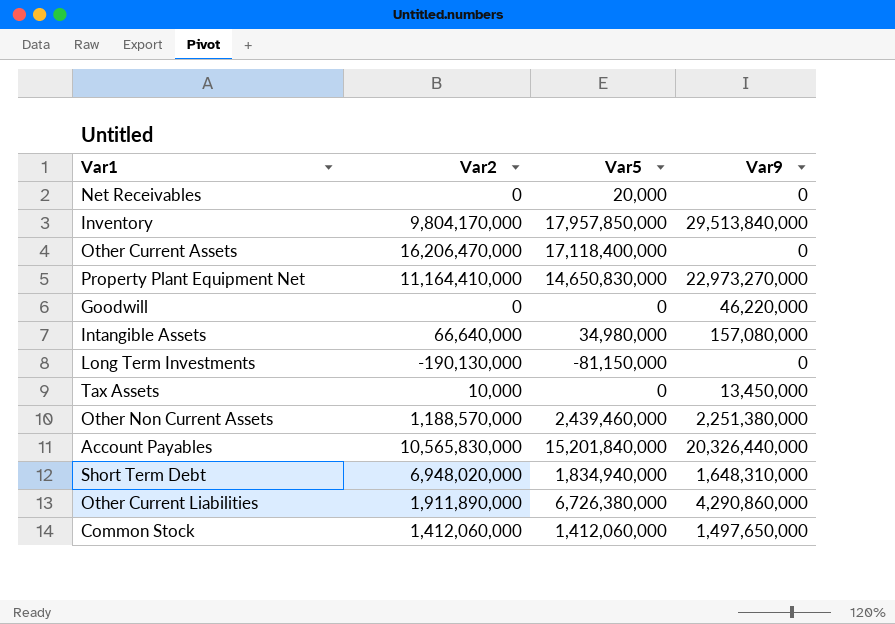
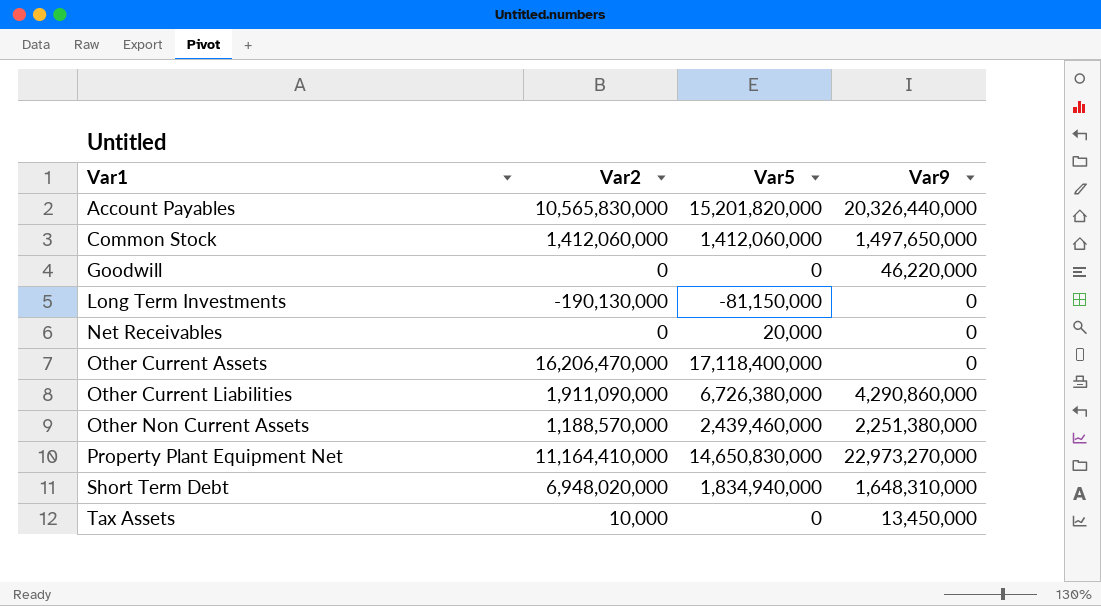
row order: none -> Var1 ascending
row Inventory: 9,804,170,000 | 17,957,850,000 | 29,513,840,000 -> none
row Intangible Assets: 66,640,000 | 34,980,000 | 157,080,000 -> none
Account Payables | Var5: 15,201,840,000 -> 15,201,820,000
Other Current Liabilities | Var2: 1,911,890,000 -> 1,911,090,000

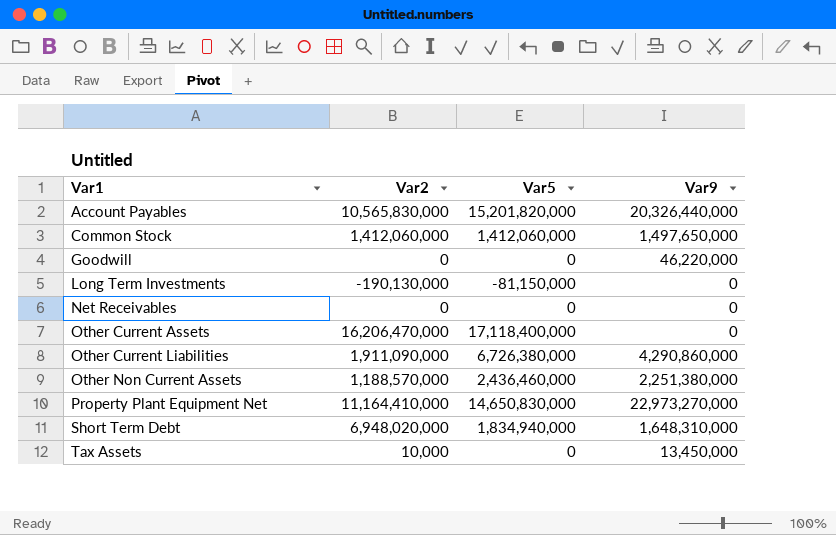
Net Receivables | Var5: 20,000 -> 0
Other Non Current Assets | Var5: 2,439,460,000 -> 2,436,460,000

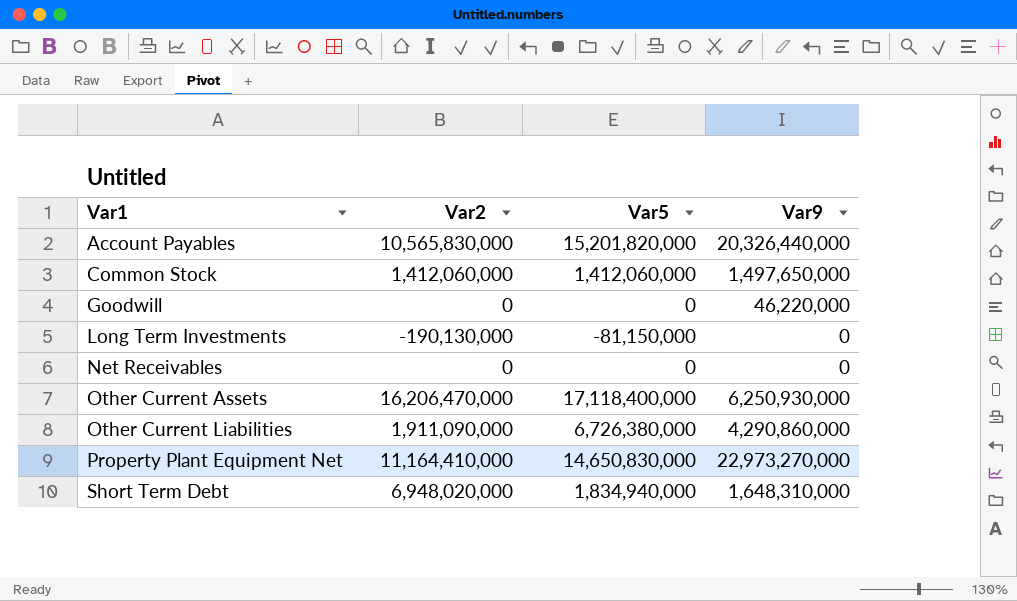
row Other Non Current Assets: 1,188,570,000 | 2,436,460,000 | 2,251,380,000 -> none
row Tax Assets: 10,000 | 0 | 13,450,000 -> none
Other Current Assets | Var9: 0 -> 6,250,930,000

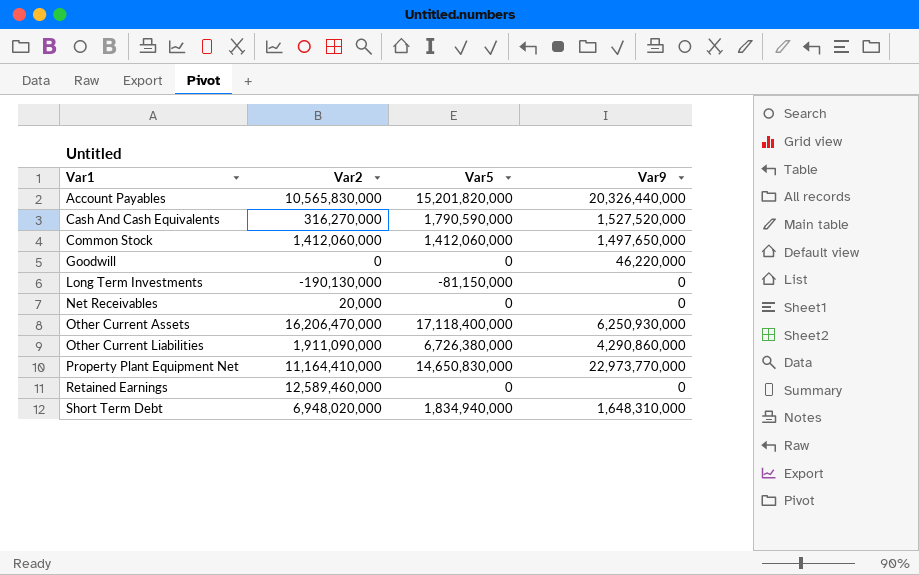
row Cash And Cash Equivalents: none -> 316,270,000 | 1,790,590,000 | 1,527,520,000
Net Receivables | Var2: 0 -> 20,000
Property Plant Equipment Net | Var9: 22,973,270,000 -> 22,973,770,000
row Retained Earnings: none -> 12,589,460,000 | 0 | 0

